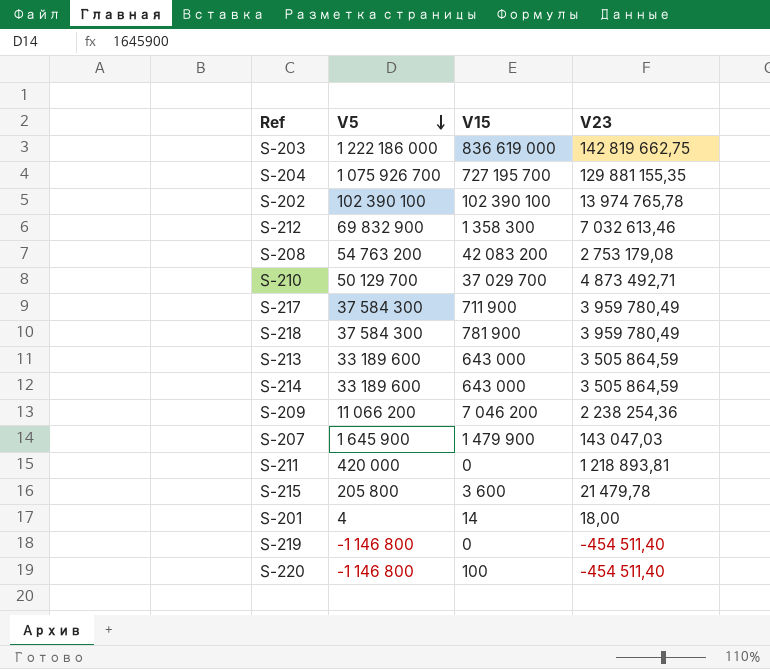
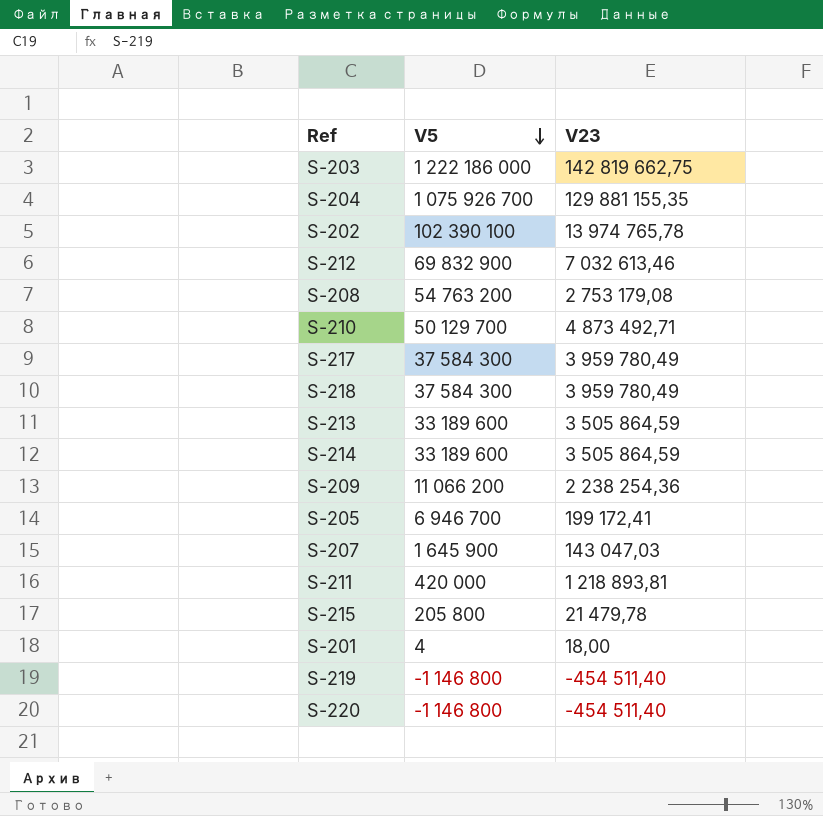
column V15 | position: 3 -> none
row S-205: none -> 6 946 700 | 199 172,41

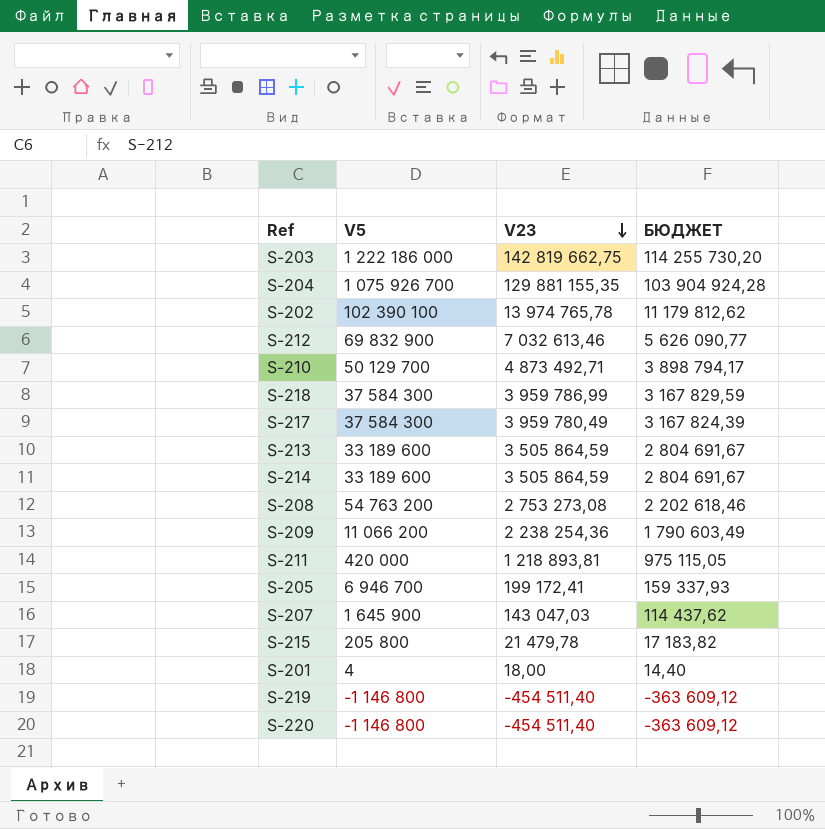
row order: V5 descending -> V23 descending
column БЮДЖЕТ | formula: none -> [V23] * 0,8
S-218 | V23: 3 959 780,49 -> 3 959 786,99
S-208 | V23: 2 753 179,08 -> 2 753 273,08

